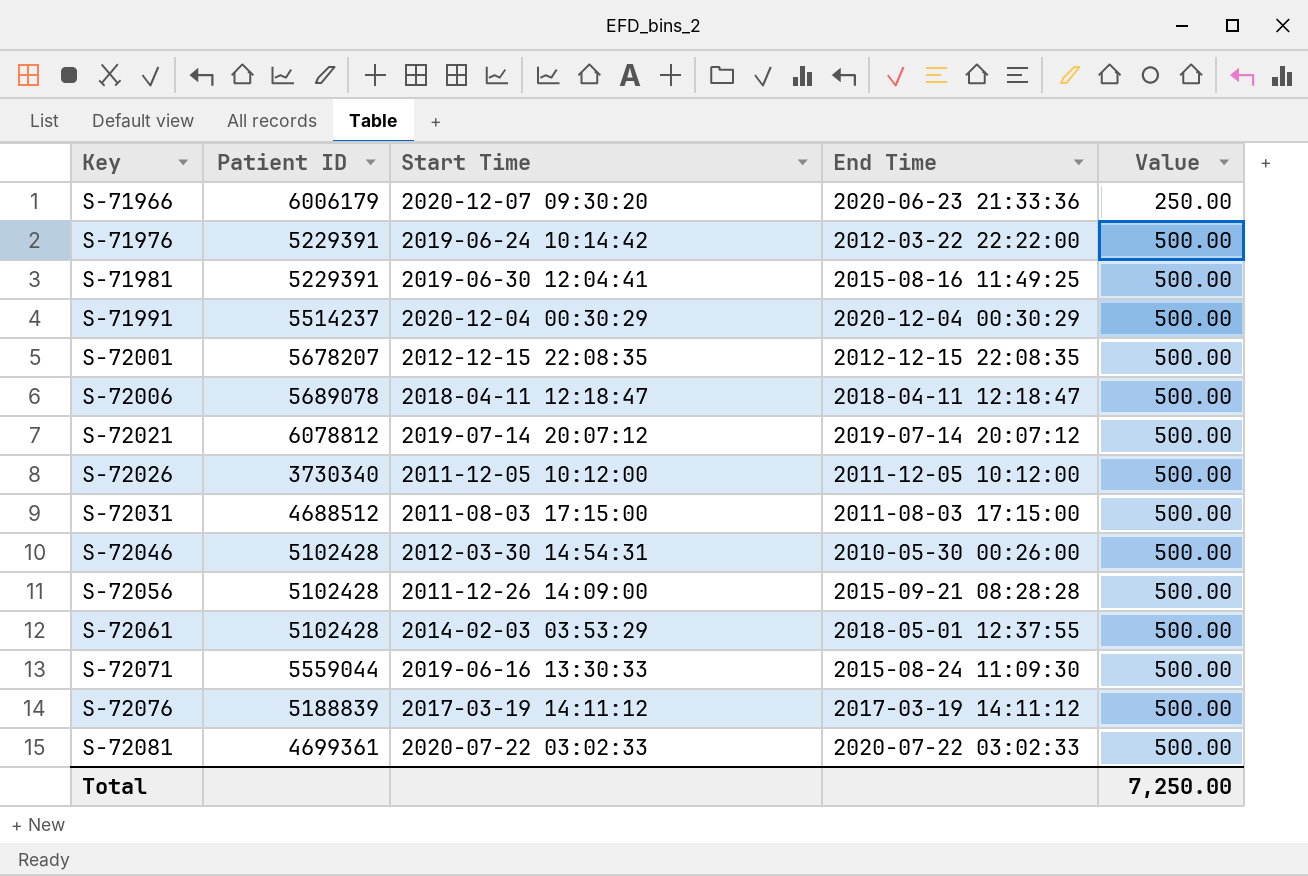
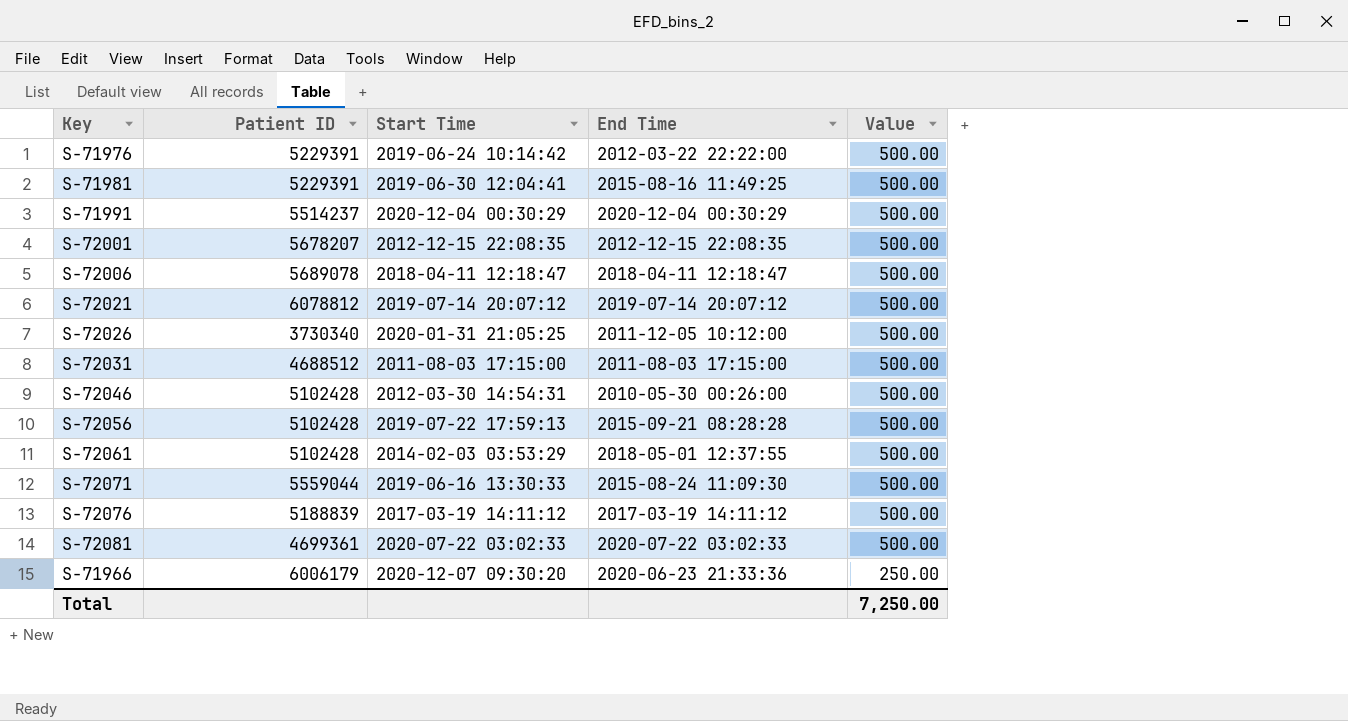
row order: Key ascending -> Value descending
S-72026 | Start Time: 2011-12-05 10:12:00 -> 2020-01-31 21:05:25
S-72056 | Start Time: 2011-12-26 14:09:00 -> 2019-07-22 17:59:13

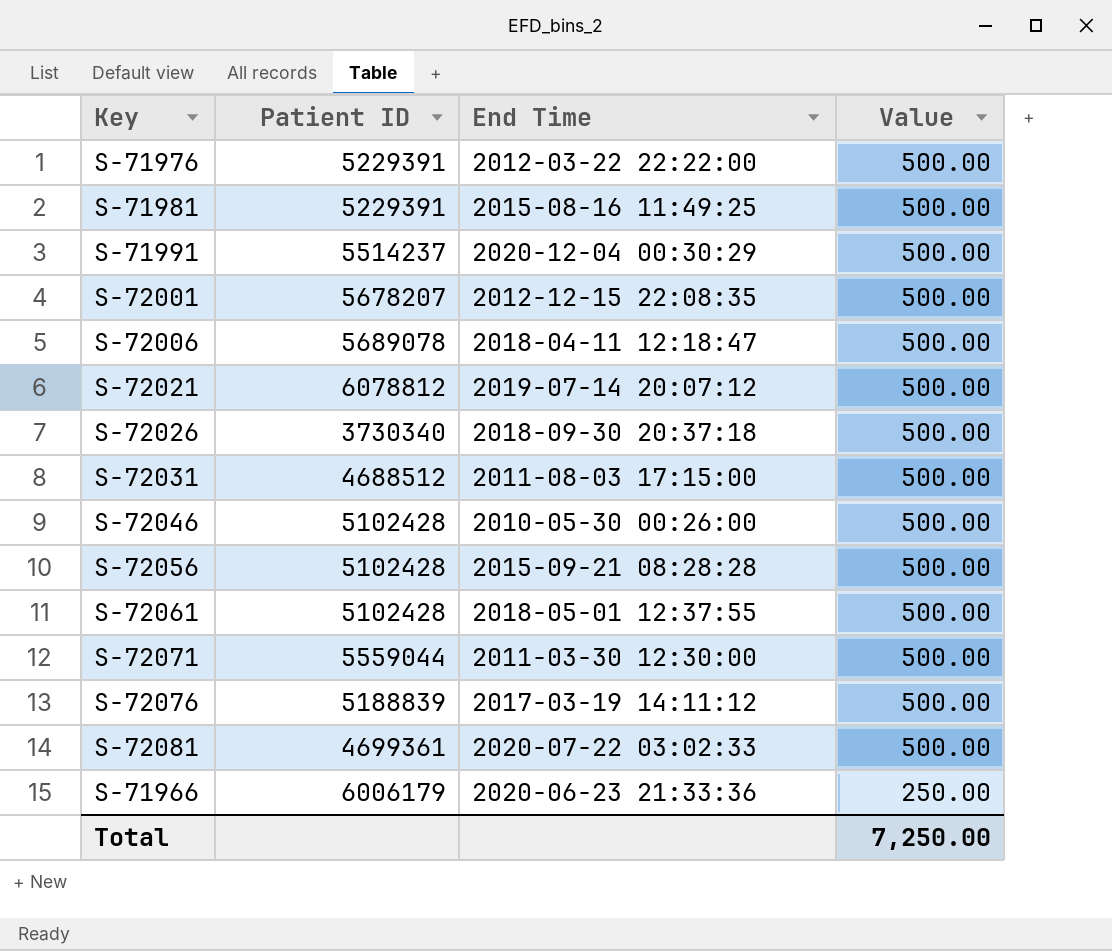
column Start Time | position: 3 -> none
S-72026 | End Time: 2011-12-05 10:12:00 -> 2018-09-30 20:37:18
S-72071 | End Time: 2015-08-24 11:09:30 -> 2011-03-30 12:30:00

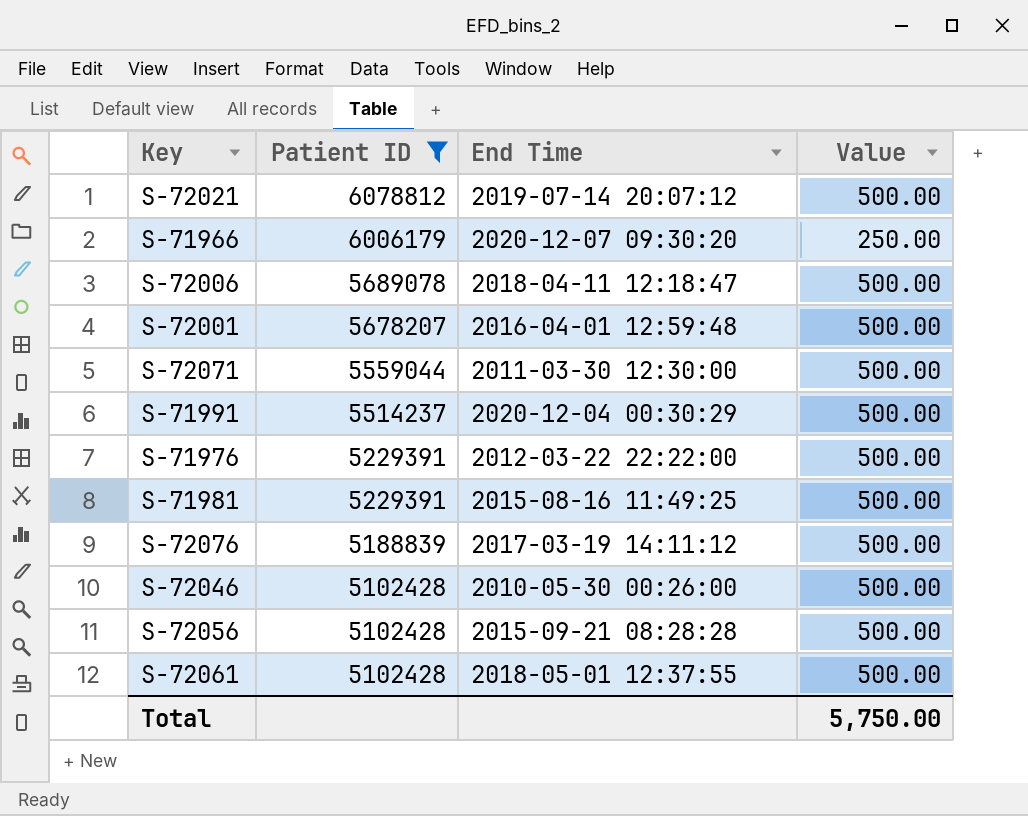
filter: none -> Patient ID >= 5102428
row order: Value descending -> Patient ID descending
S-71966 | End Time: 2020-06-23 21:33:36 -> 2020-12-07 09:30:20
S-72001 | End Time: 2012-12-15 22:08:35 -> 2016-04-01 12:59:48
Total | Value: 7,250.00 -> 5,750.00

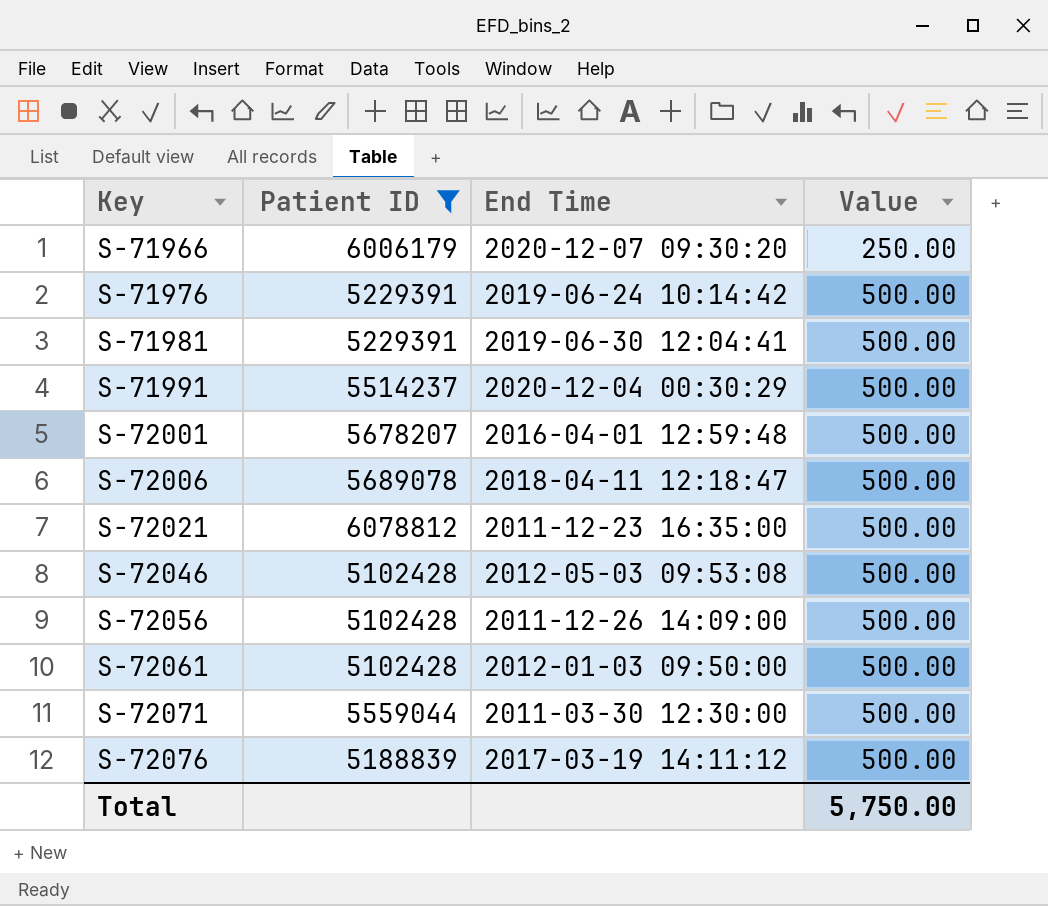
row order: Patient ID descending -> Key ascending
S-71976 | End Time: 2012-03-22 22:22:00 -> 2019-06-24 10:14:42
S-71981 | End Time: 2015-08-16 11:49:25 -> 2019-06-30 12:04:41
S-72021 | End Time: 2019-07-14 20:07:12 -> 2011-12-23 16:35:00
S-72046 | End Time: 2010-05-30 00:26:00 -> 2012-05-03 09:53:08
S-72056 | End Time: 2015-09-21 08:28:28 -> 2011-12-26 14:09:00
S-72061 | End Time: 2018-05-01 12:37:55 -> 2012-01-03 09:50:00

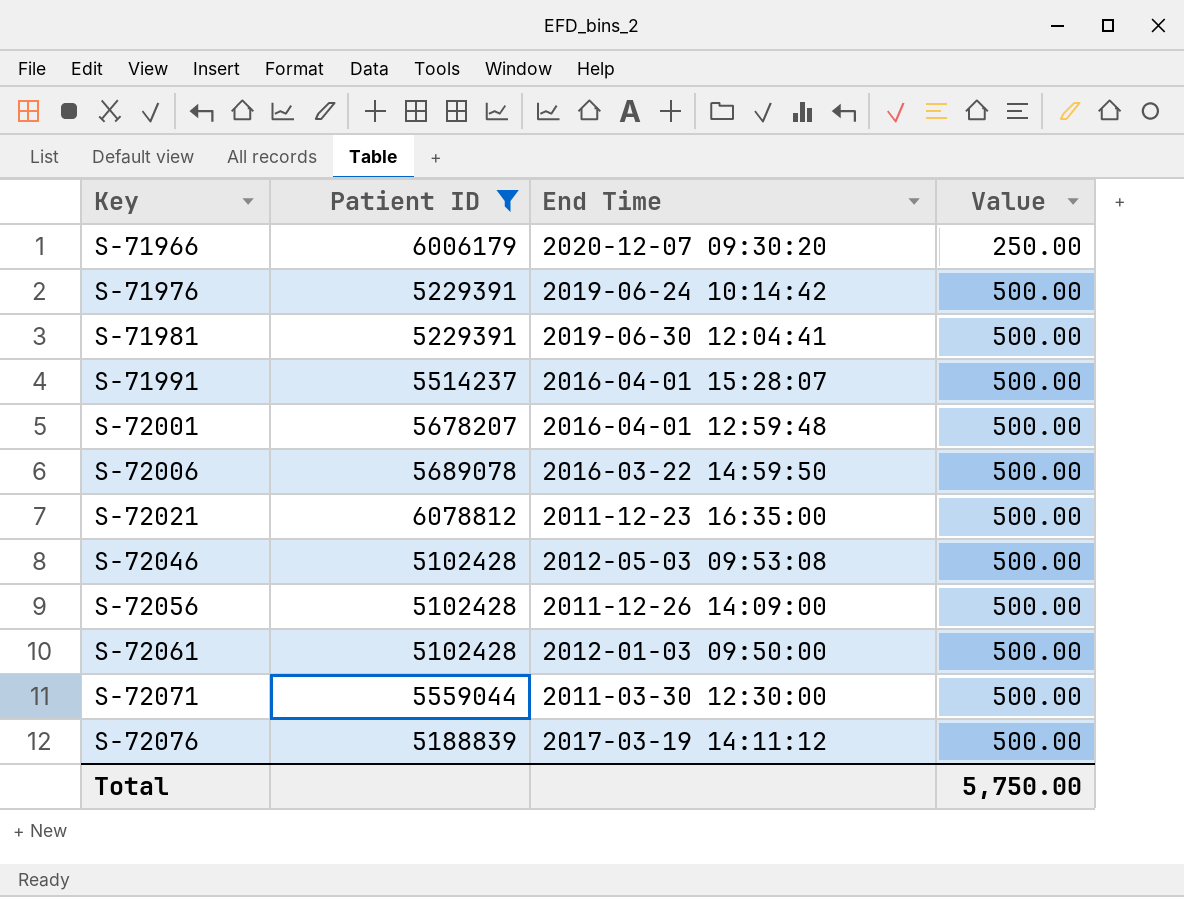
S-71991 | End Time: 2020-12-04 00:30:29 -> 2016-04-01 15:28:07
S-72006 | End Time: 2018-04-11 12:18:47 -> 2016-03-22 14:59:50

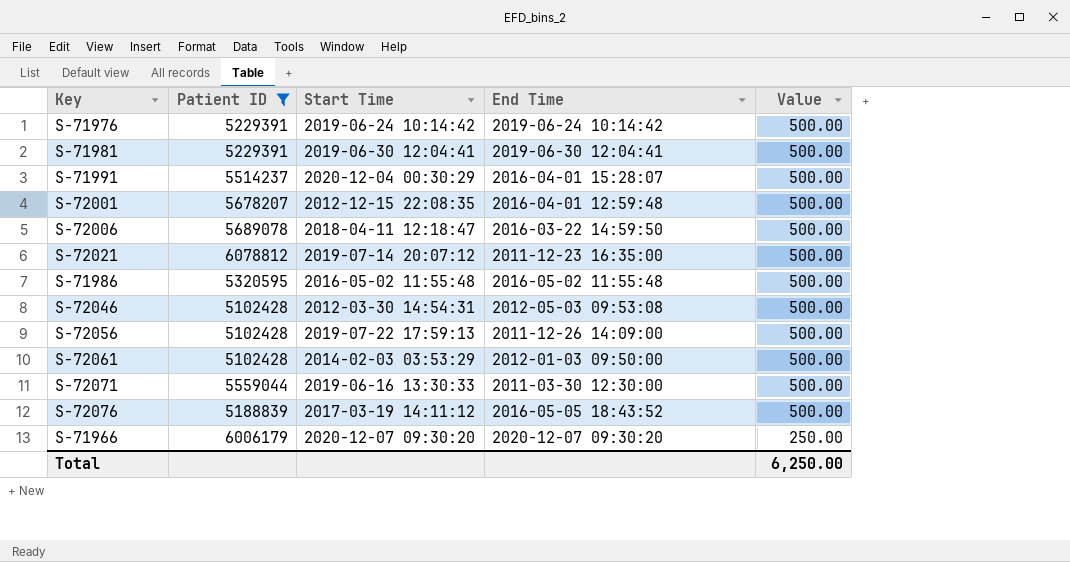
row order: Key ascending -> Value descending
column Start Time | position: none -> 3
row S-71986: none -> 5320595 | 2016-05-02 11:55:48 | 2016-05-02 11:55:48 | 500.00
S-72076 | End Time: 2017-03-19 14:11:12 -> 2016-05-05 18:43:52
Total | Value: 5,750.00 -> 6,250.00

